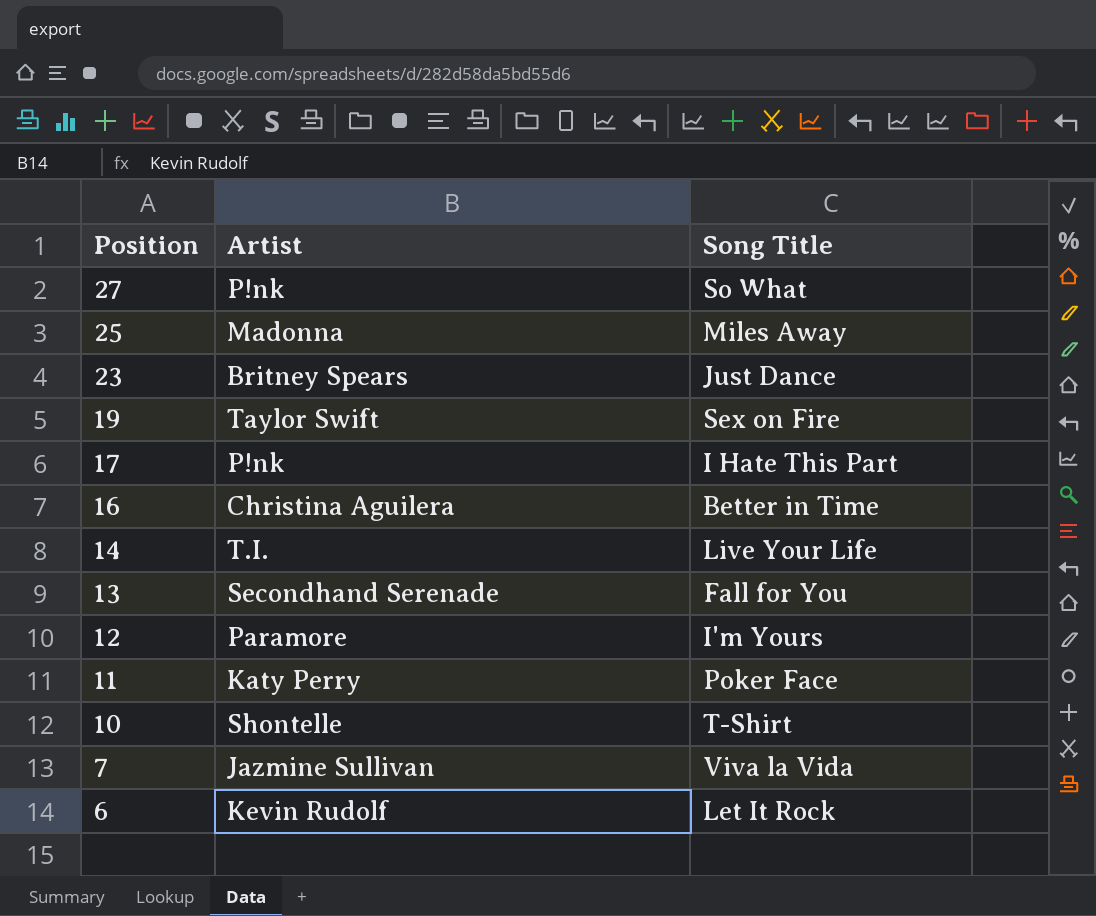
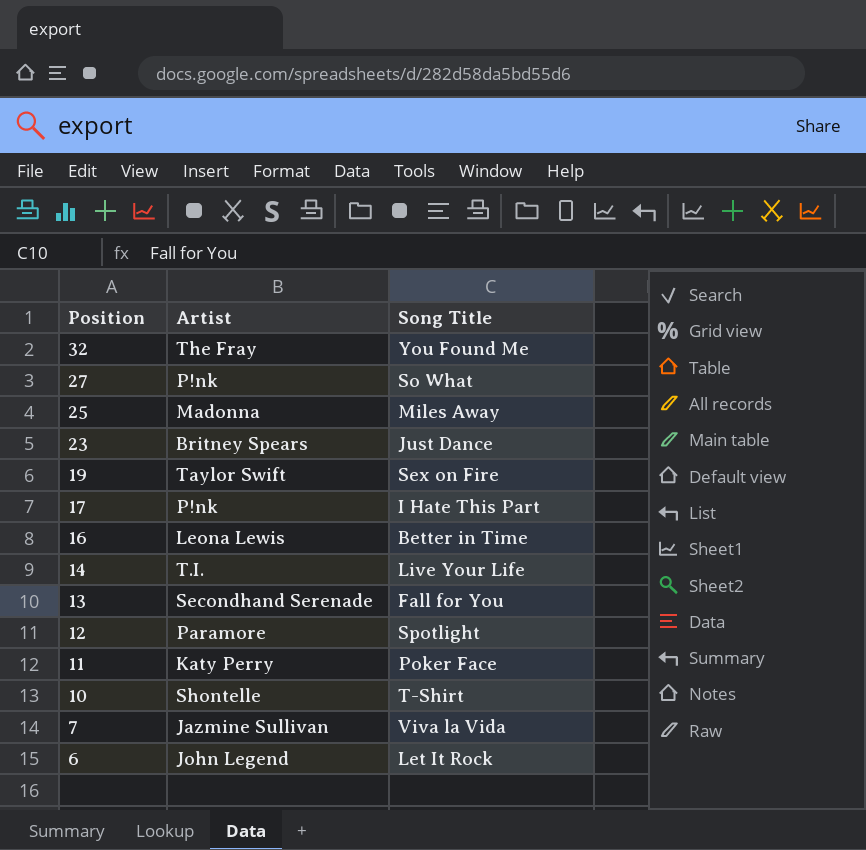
row 32: none -> The Fray | You Found Me
16 | Artist: Christina Aguilera -> Leona Lewis
12 | Song Title: I'm Yours -> Spotlight
6 | Artist: Kevin Rudolf -> John Legend

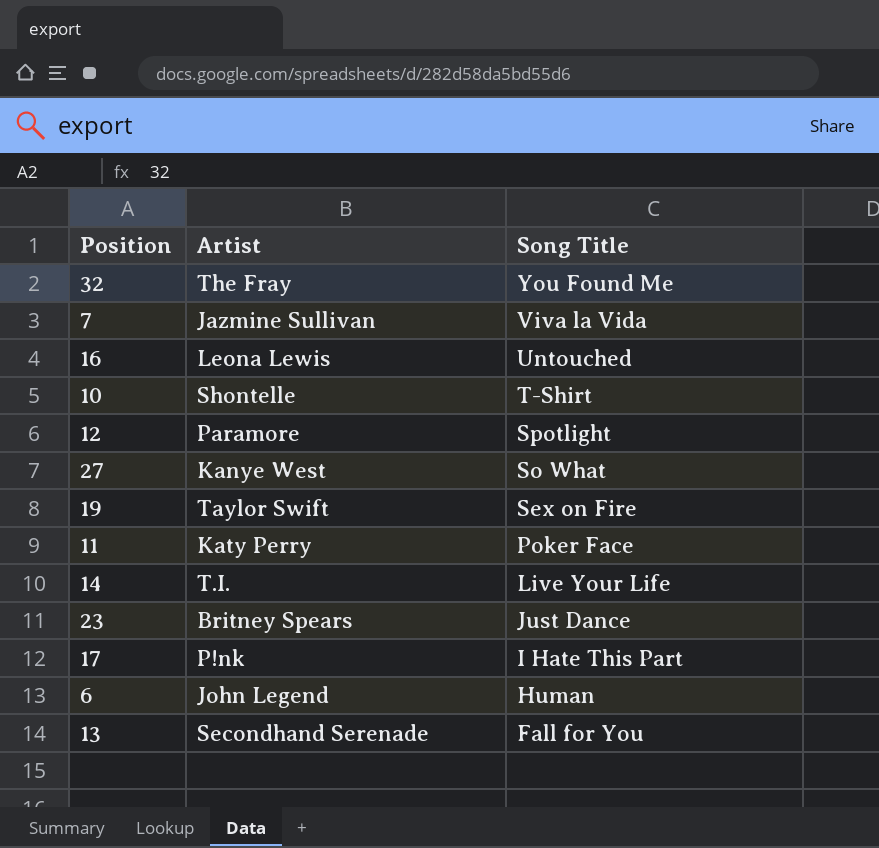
row order: Position descending -> Song Title descending
row 25: Madonna | Miles Away -> none
16 | Song Title: Better in Time -> Untouched
27 | Artist: P!nk -> Kanye West
6 | Song Title: Let It Rock -> Human

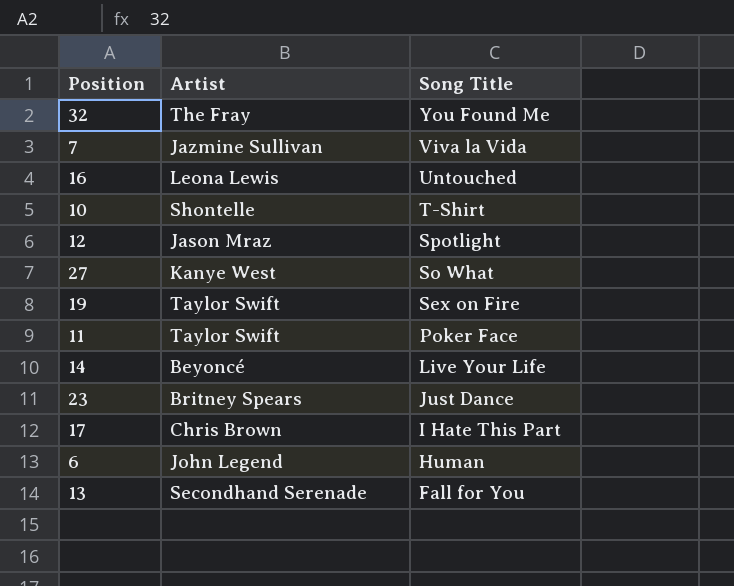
12 | Artist: Paramore -> Jason Mraz
11 | Artist: Katy Perry -> Taylor Swift
14 | Artist: T.I. -> Beyoncé
17 | Artist: P!nk -> Chris Brown

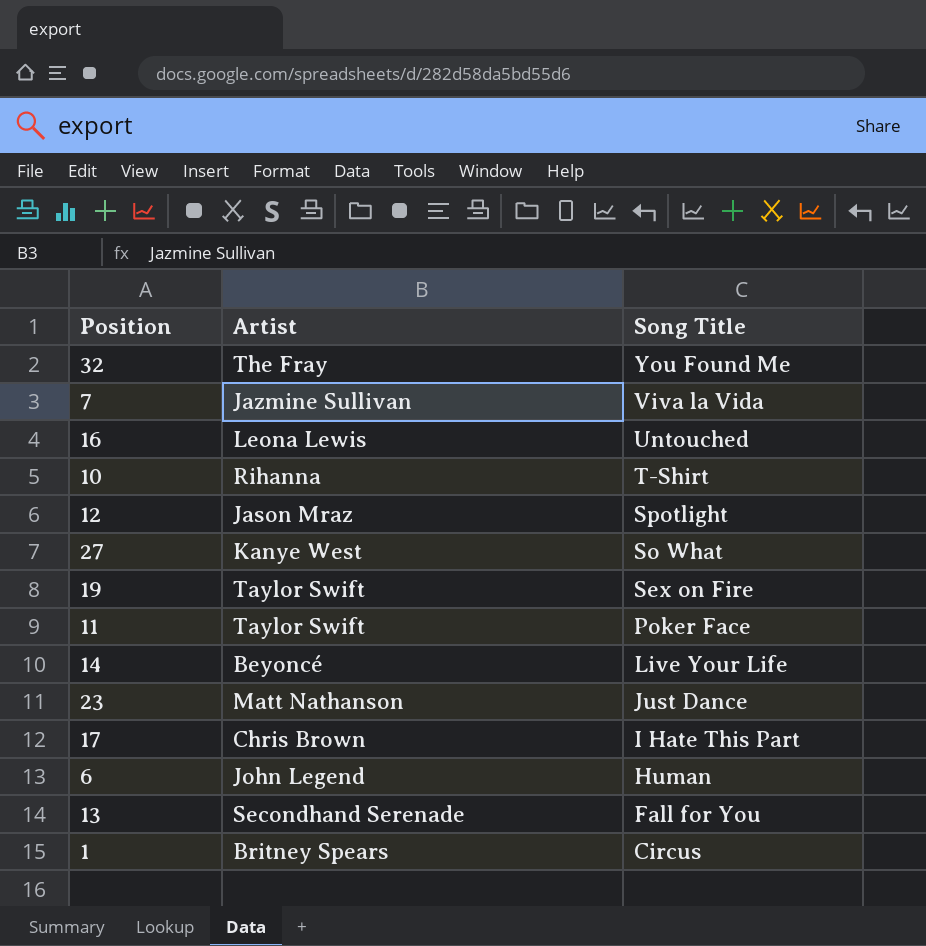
10 | Artist: Shontelle -> Rihanna
23 | Artist: Britney Spears -> Matt Nathanson
row 1: none -> Britney Spears | Circus

